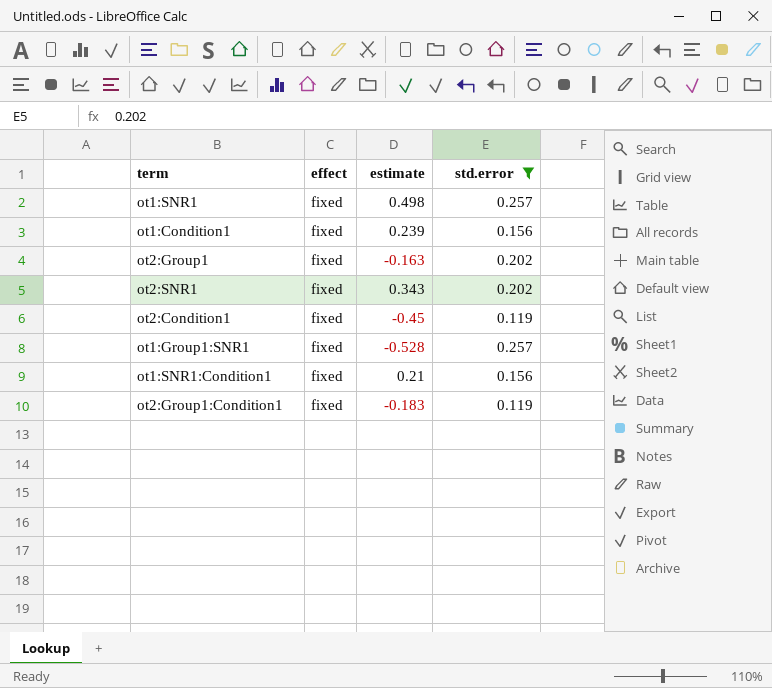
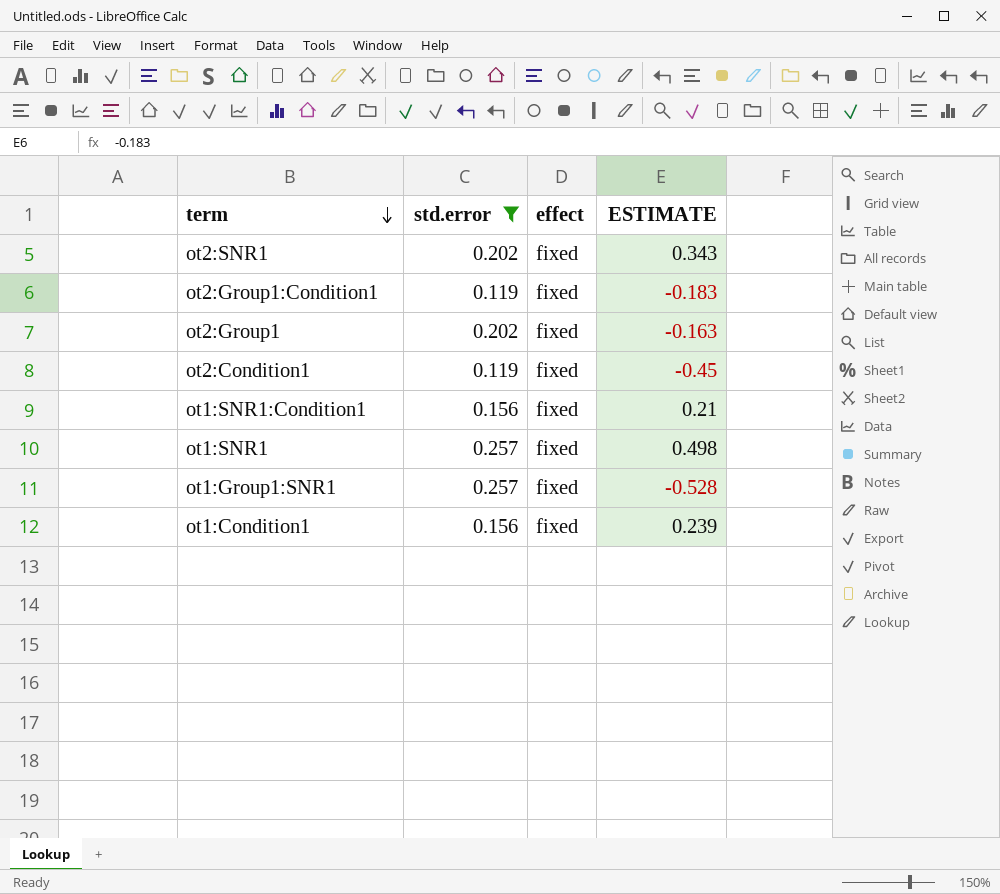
row order: none -> term descending
column std.error | position: 4 -> 2
column name: estimate -> ESTIMATE

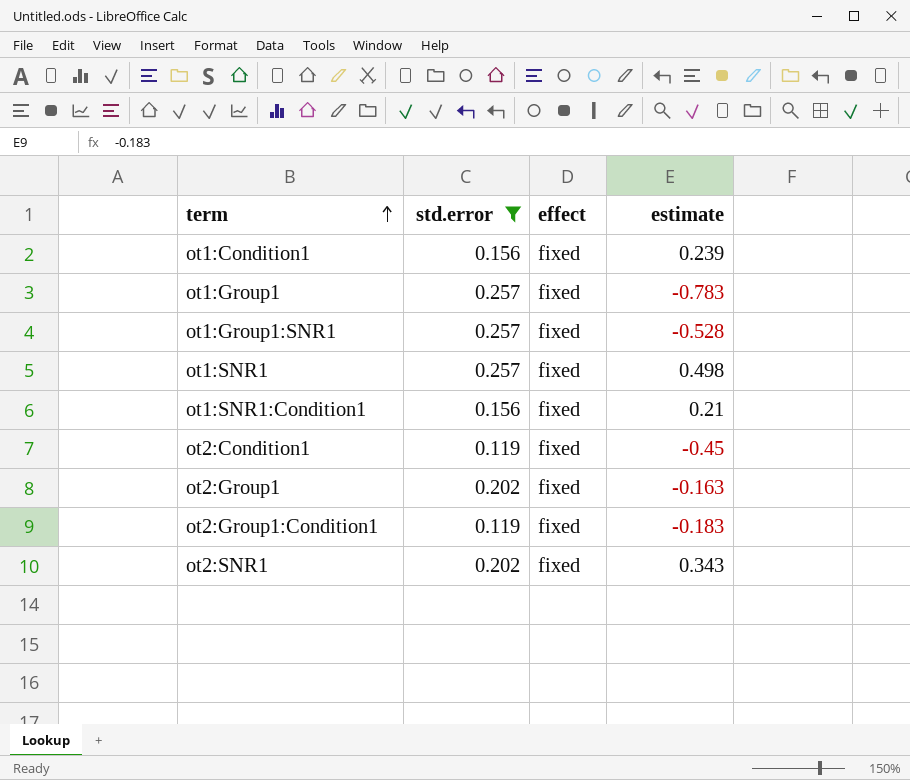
row order: term descending -> term ascending
column name: ESTIMATE -> estimate
row ot1:Group1: none -> 0.257 | fixed | -0.783

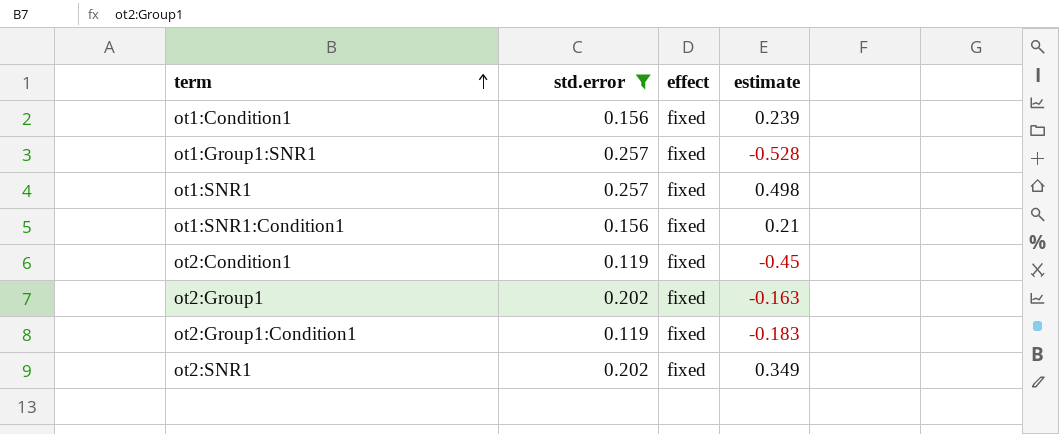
row ot1:Group1: 0.257 | fixed | -0.783 -> none
ot2:SNR1 | estimate: 0.343 -> 0.349

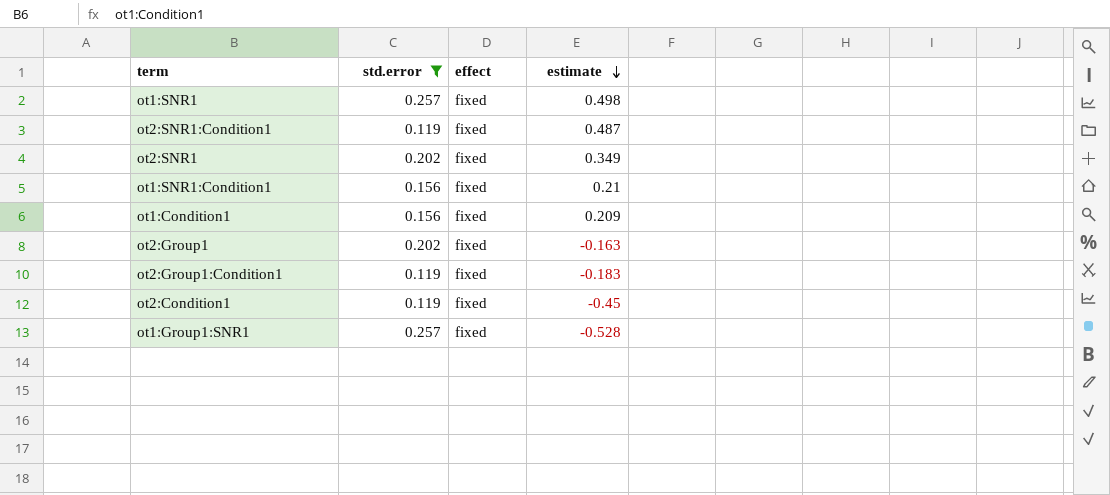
row order: term ascending -> estimate descending
row ot2:SNR1:Condition1: none -> 0.119 | fixed | 0.487
ot1:Condition1 | estimate: 0.239 -> 0.209

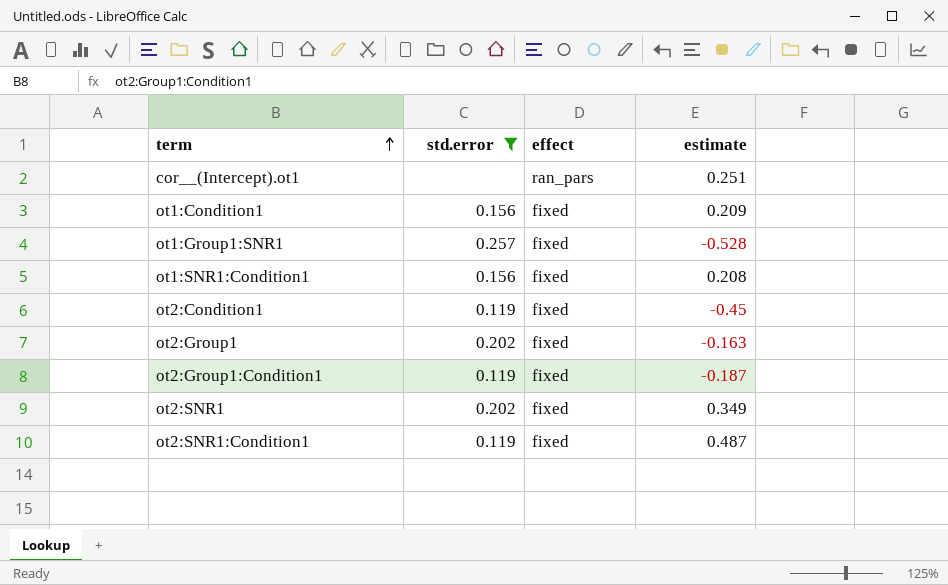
row order: estimate descending -> term ascending
row ot1:SNR1: 0.257 | fixed | 0.498 -> none
row cor__(Intercept).ot1: none -> none | ran_pars | 0.251
ot1:SNR1:Condition1 | estimate: 0.21 -> 0.208
ot2:Group1:Condition1 | estimate: -0.183 -> -0.187

